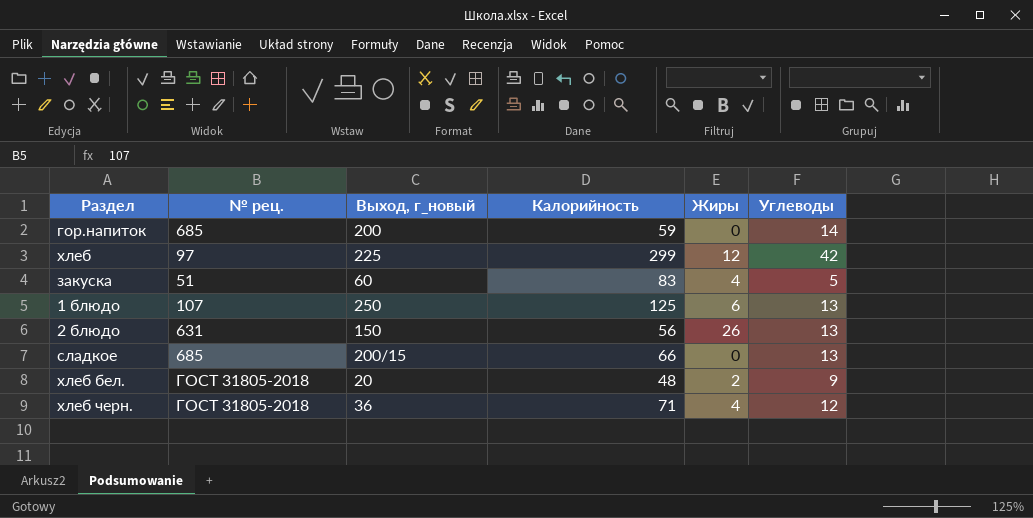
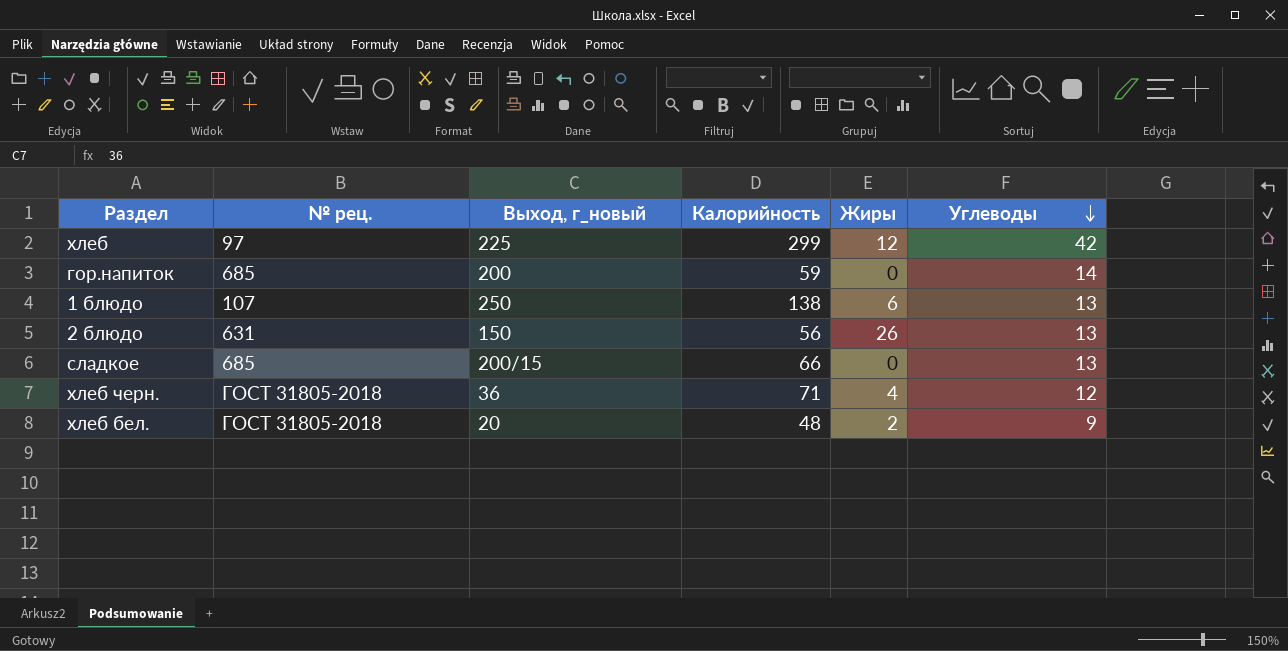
row order: none -> Углеводы descending
row закуска: 51 | 60 | 83 | 4 | 5 -> none
1 блюдо | Калорийность: 125 -> 138

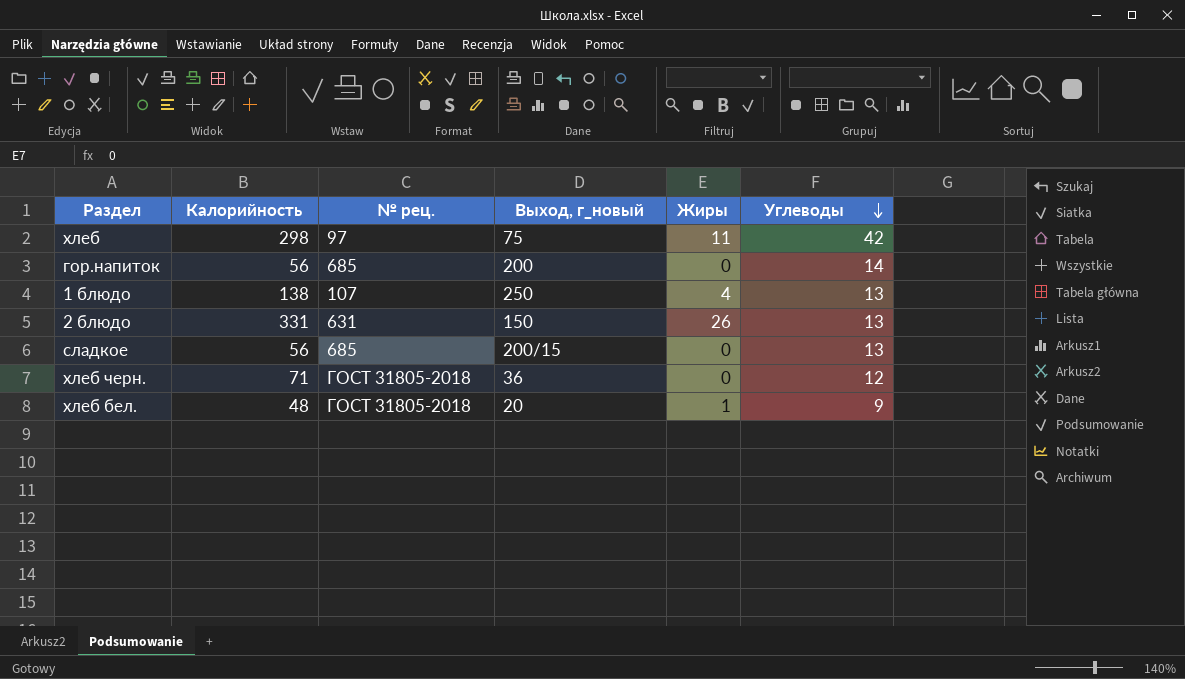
column Калорийность | position: 4 -> 2
хлеб | Калорийность: 299 -> 298
хлеб | Выход, г_новый: 225 -> 75
хлеб | Жиры: 12 -> 11
гор.напиток | Калорийность: 59 -> 56
1 блюдо | Жиры: 6 -> 4
2 блюдо | Калорийность: 56 -> 331
сладкое | Калорийность: 66 -> 56
хлеб черн. | Жиры: 4 -> 0
хлеб бел. | Жиры: 2 -> 1

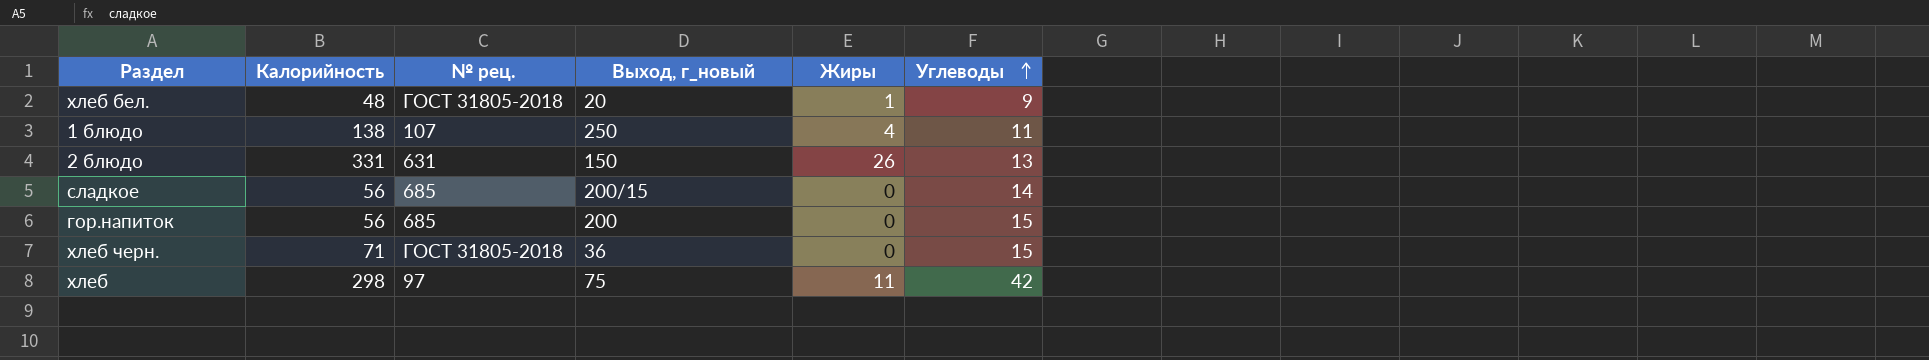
row order: Углеводы descending -> Углеводы ascending
1 блюдо | Углеводы: 13 -> 11
сладкое | Углеводы: 13 -> 14
гор.напиток | Углеводы: 14 -> 15
хлеб черн. | Углеводы: 12 -> 15

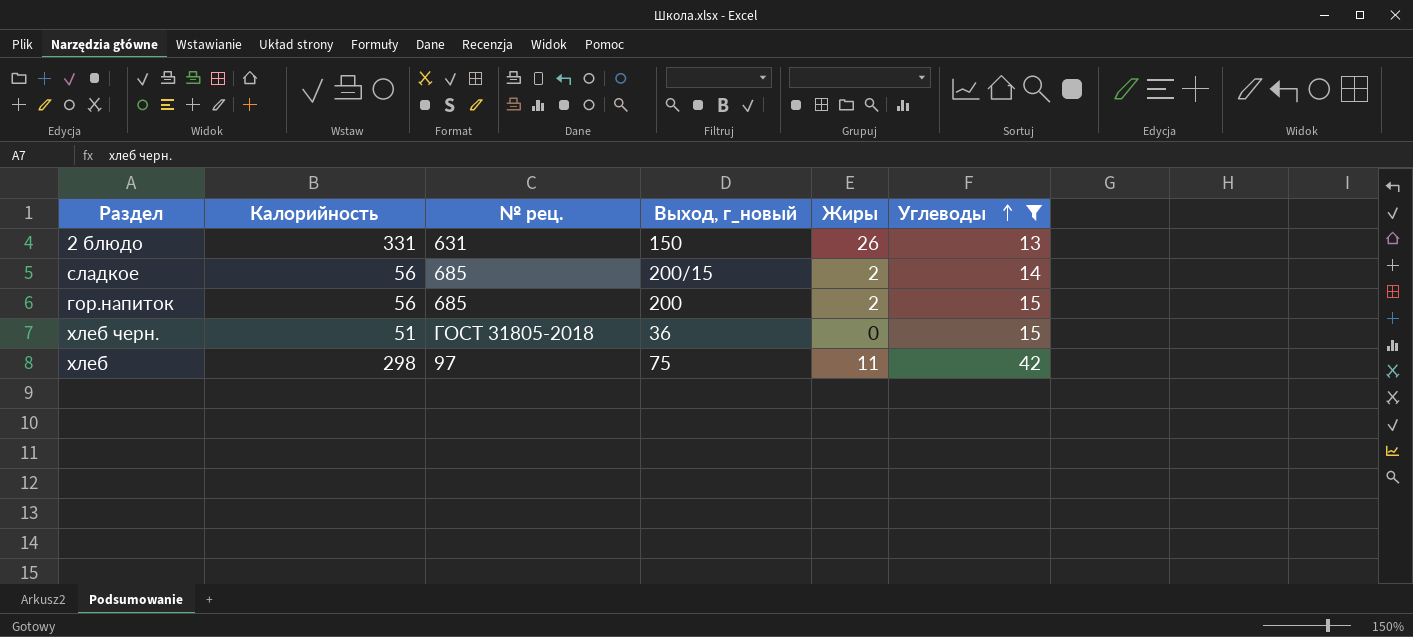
filter: none -> Углеводы >= 13
сладкое | Жиры: 0 -> 2
гор.напиток | Жиры: 0 -> 2
хлеб черн. | Калорийность: 71 -> 51

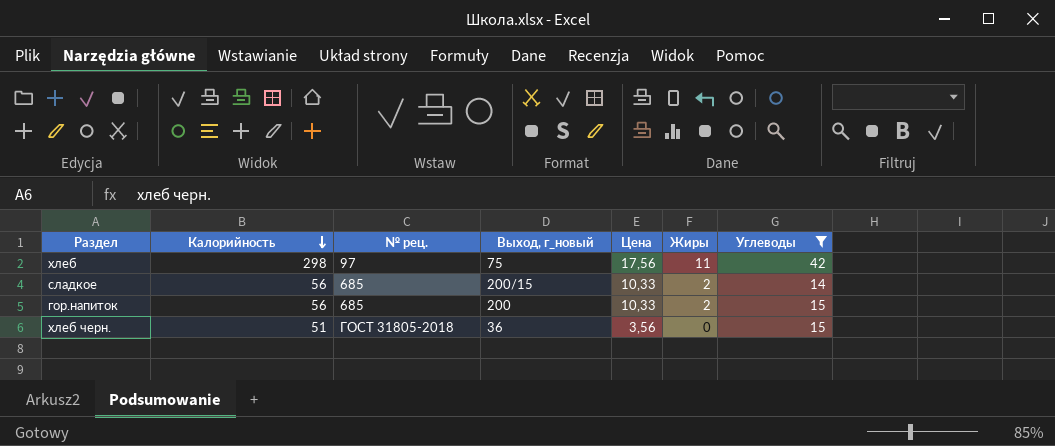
row order: Углеводы ascending -> Калорийность descending
column Цена | position: none -> 5
row 2 блюдо: 331 | 631 | 150 | 26 | 13 -> none

